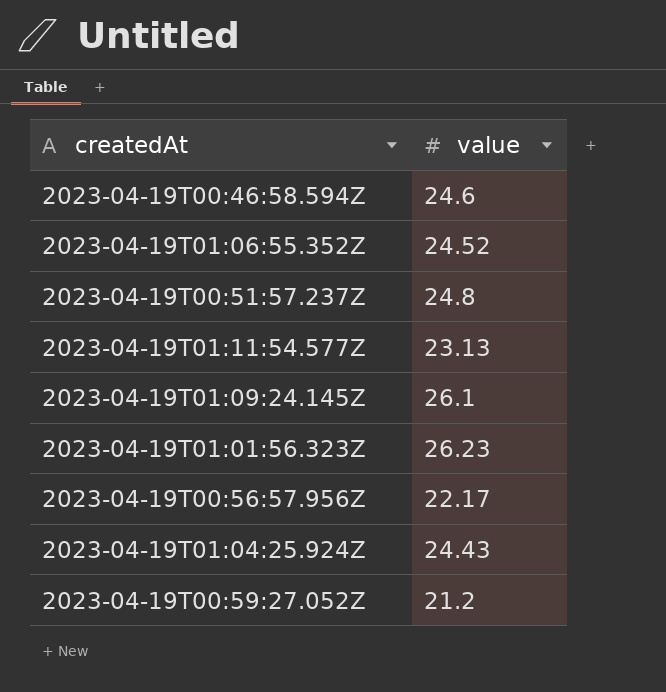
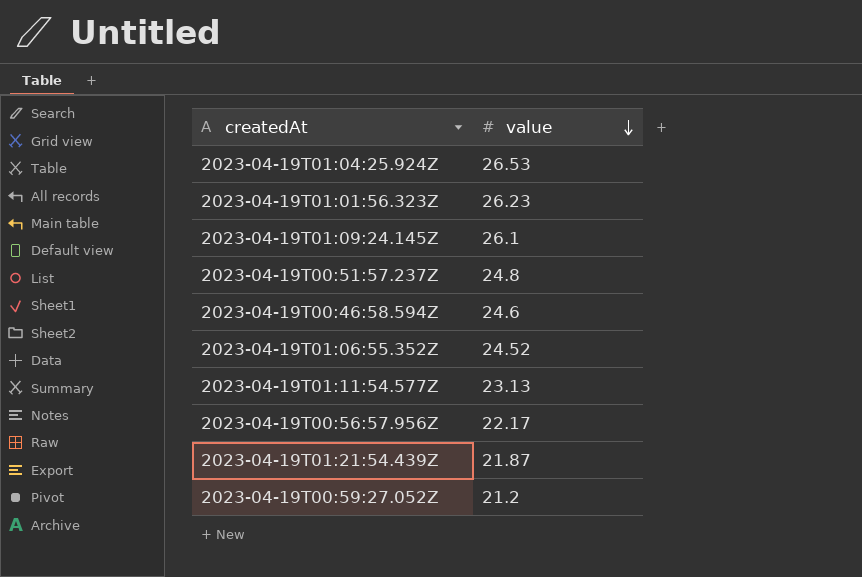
row order: none -> value descending
2023-04-19T01:04:25.924Z | value: 24.43 -> 26.53
row 2023-04-19T01:21:54.439Z: none -> 21.87

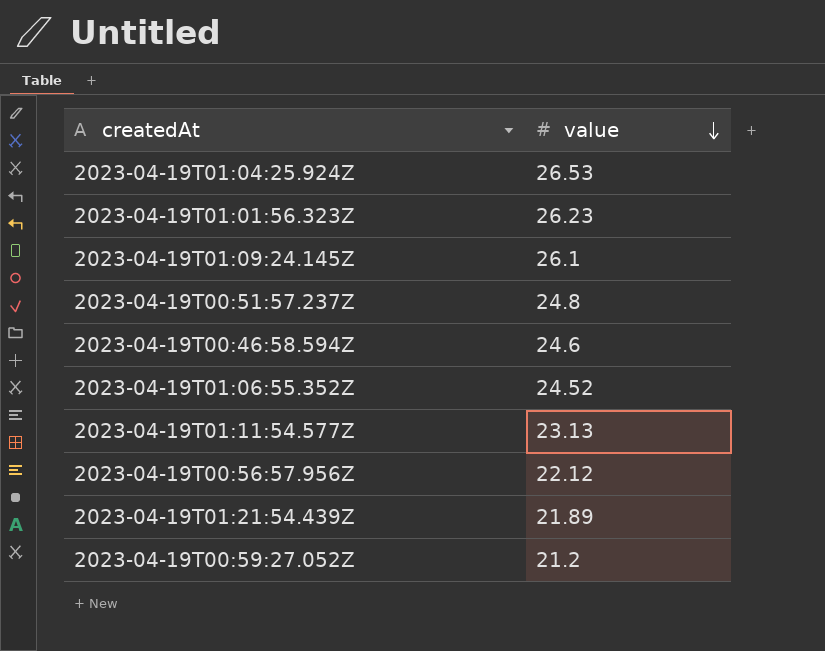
2023-04-19T00:56:57.956Z | value: 22.17 -> 22.12
2023-04-19T01:21:54.439Z | value: 21.87 -> 21.89

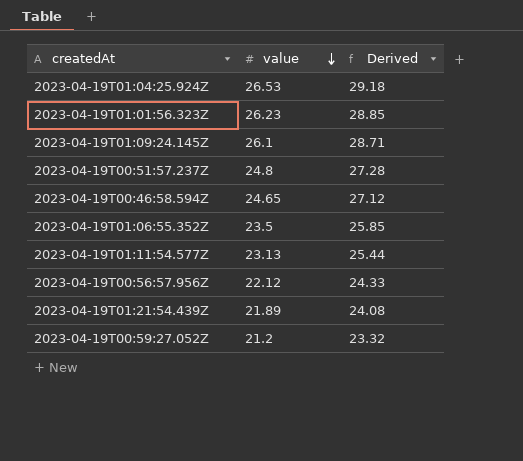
column Derived | formula: none -> [value] * 1.1
2023-04-19T00:46:58.594Z | value: 24.6 -> 24.65
2023-04-19T01:06:55.352Z | value: 24.52 -> 23.5

